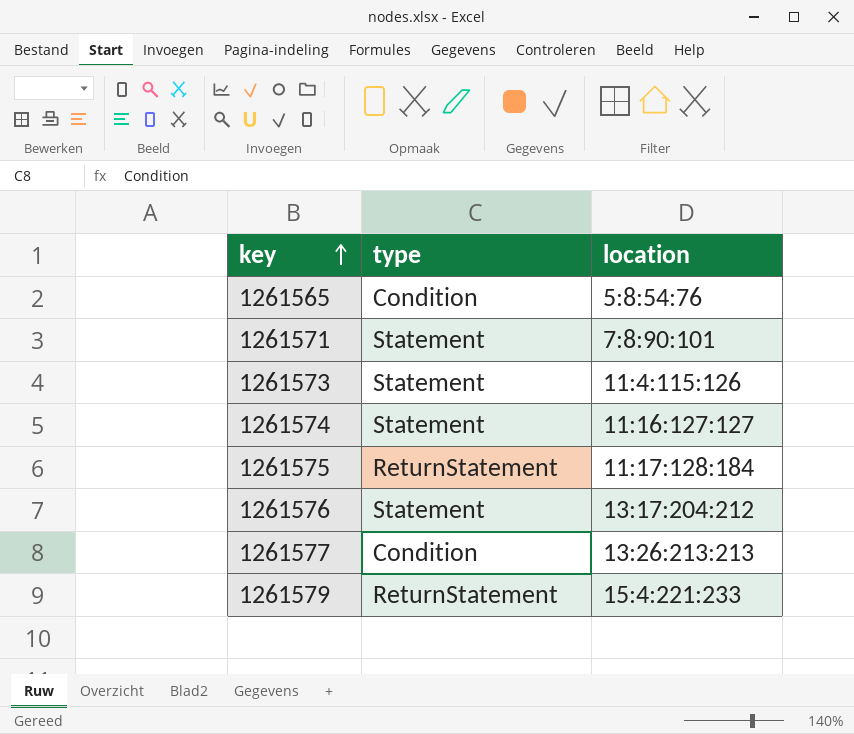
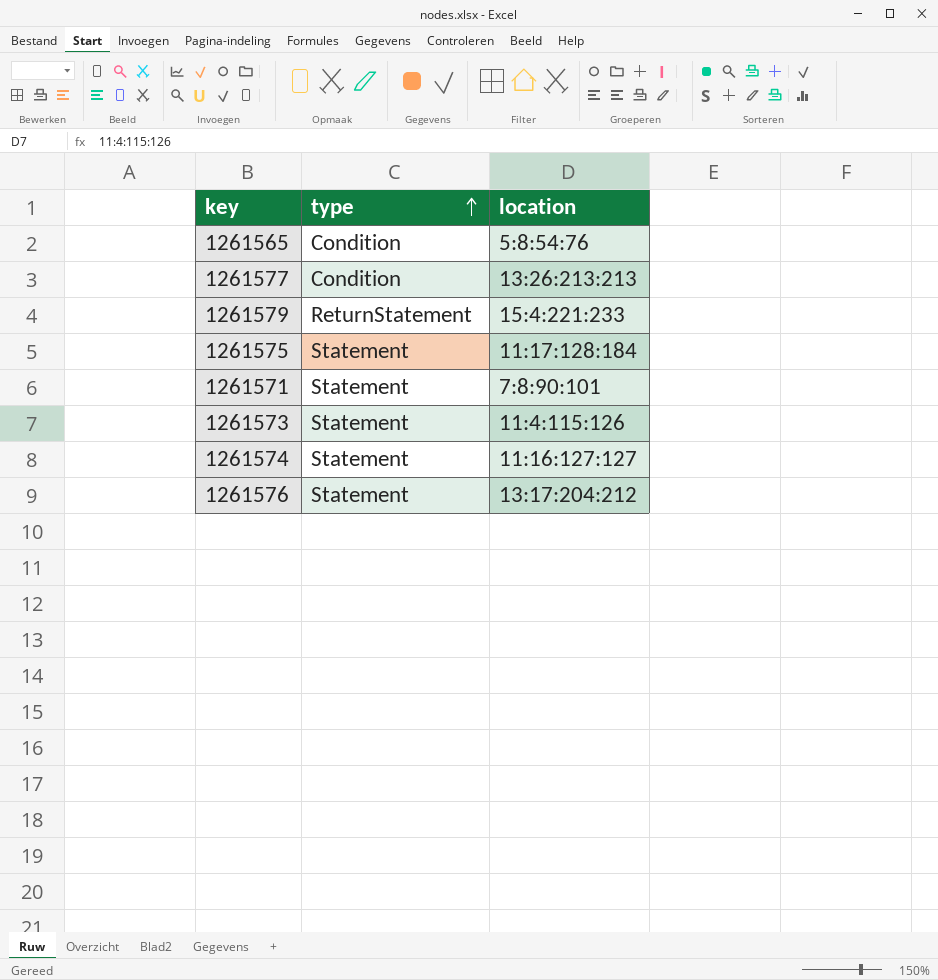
row order: key ascending -> type ascending
1261575 | type: ReturnStatement -> Statement

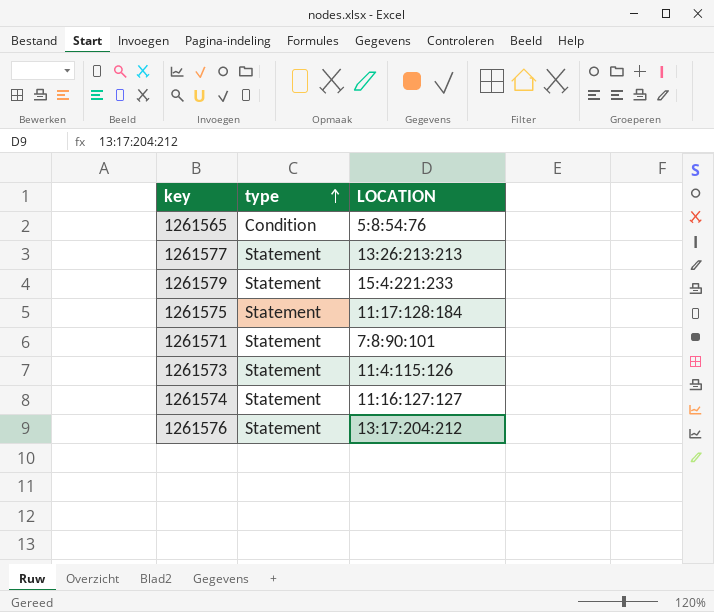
column name: location -> LOCATION
1261577 | type: Condition -> Statement
1261579 | type: ReturnStatement -> Statement

